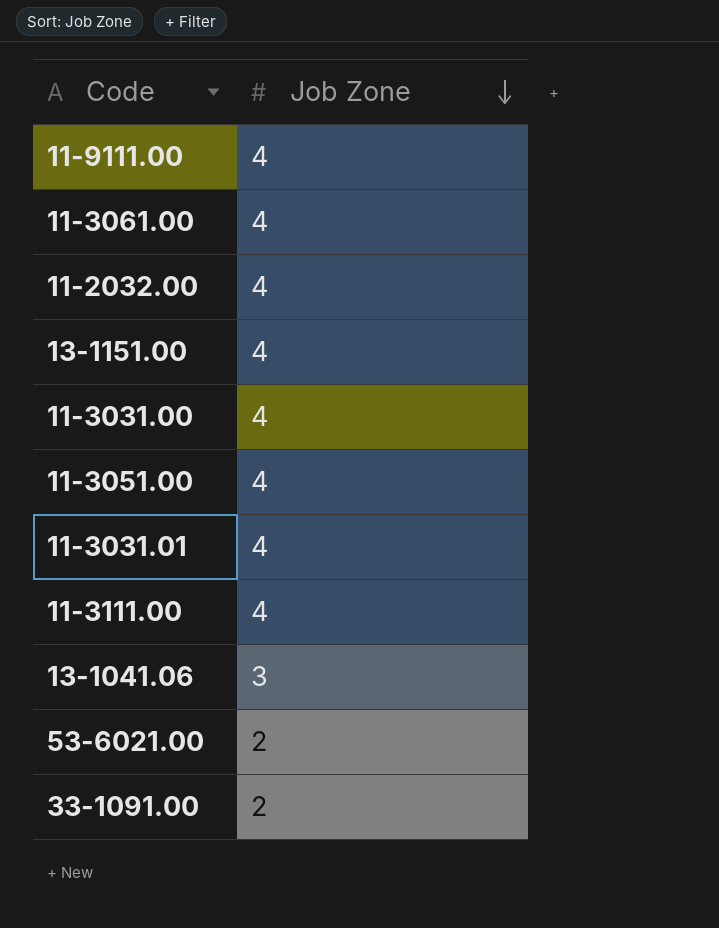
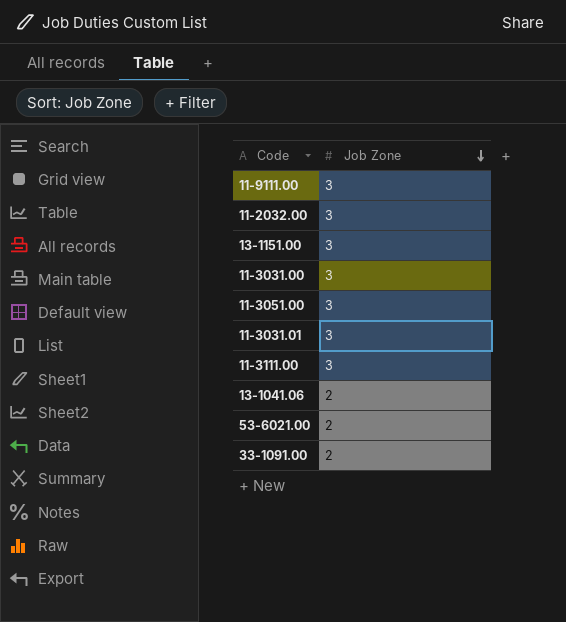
row 11-3061.00: 4 -> none
11-9111.00 | Job Zone: 4 -> 3
11-2032.00 | Job Zone: 4 -> 3
13-1151.00 | Job Zone: 4 -> 3
11-3031.00 | Job Zone: 4 -> 3
11-3051.00 | Job Zone: 4 -> 3
11-3031.01 | Job Zone: 4 -> 3
11-3111.00 | Job Zone: 4 -> 3
13-1041.06 | Job Zone: 3 -> 2

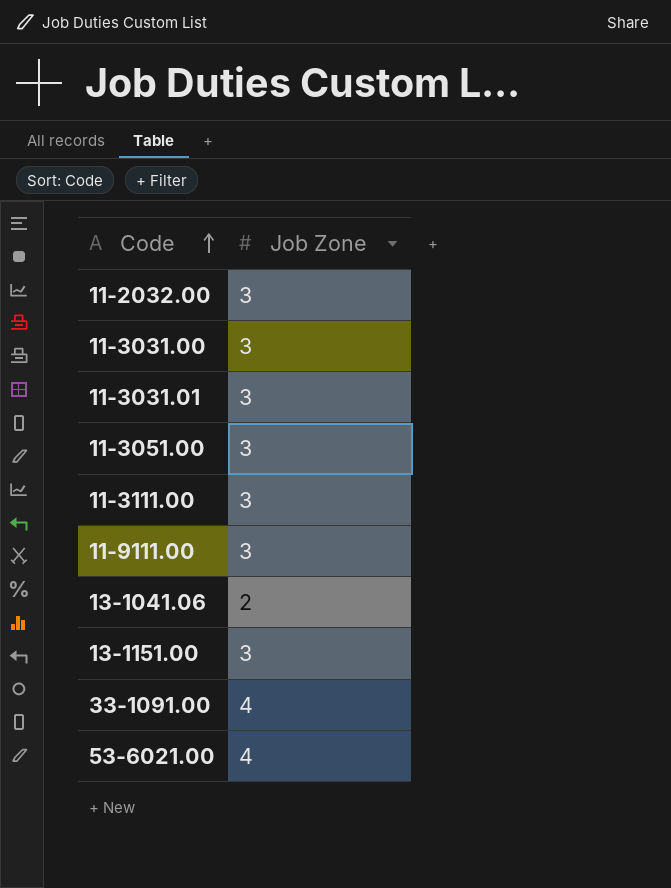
row order: Job Zone descending -> Code ascending
33-1091.00 | Job Zone: 2 -> 4
53-6021.00 | Job Zone: 2 -> 4

